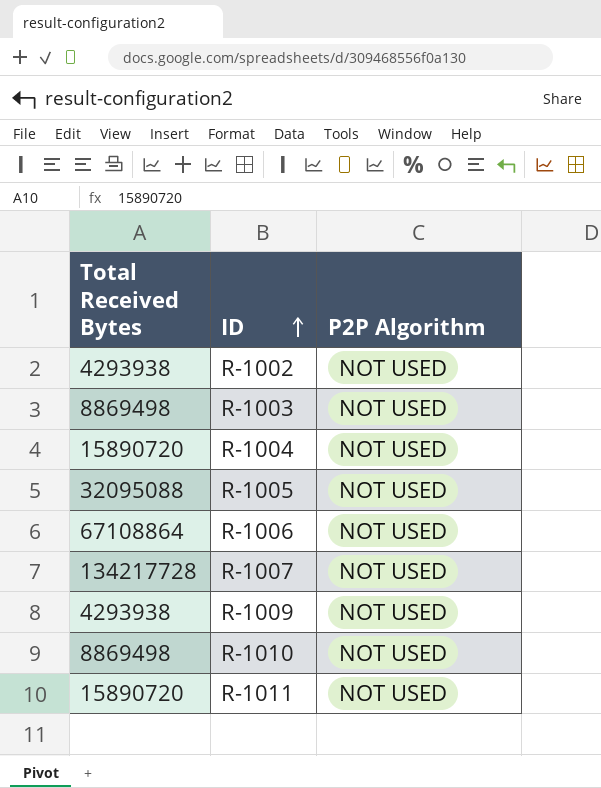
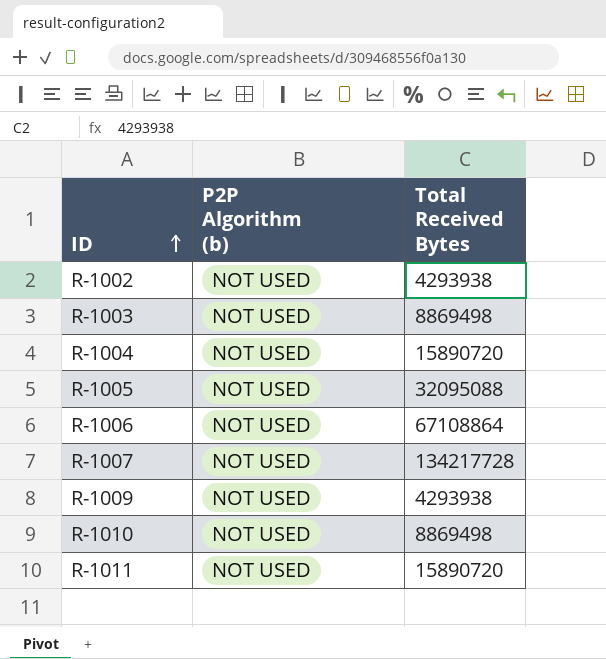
column name: P2P Algorithm -> P2P Algorithm (b)
column Total Received Bytes | position: 1 -> 3

